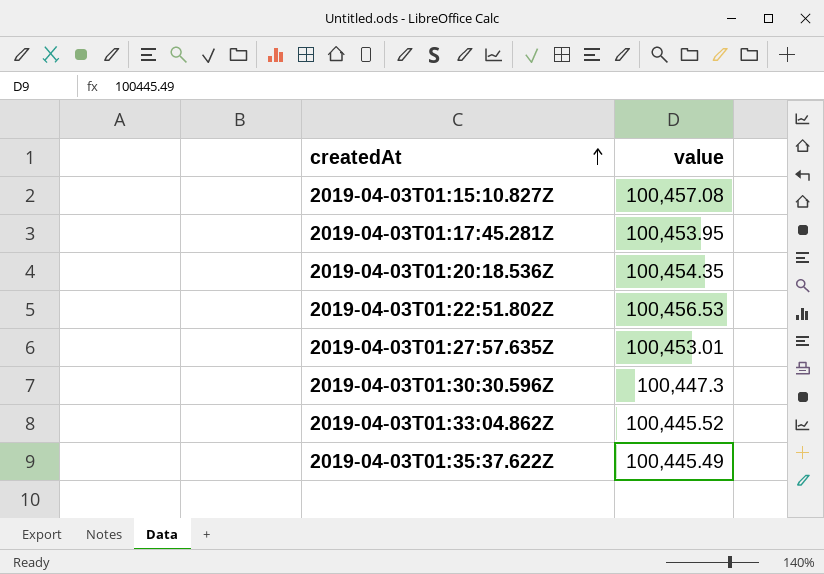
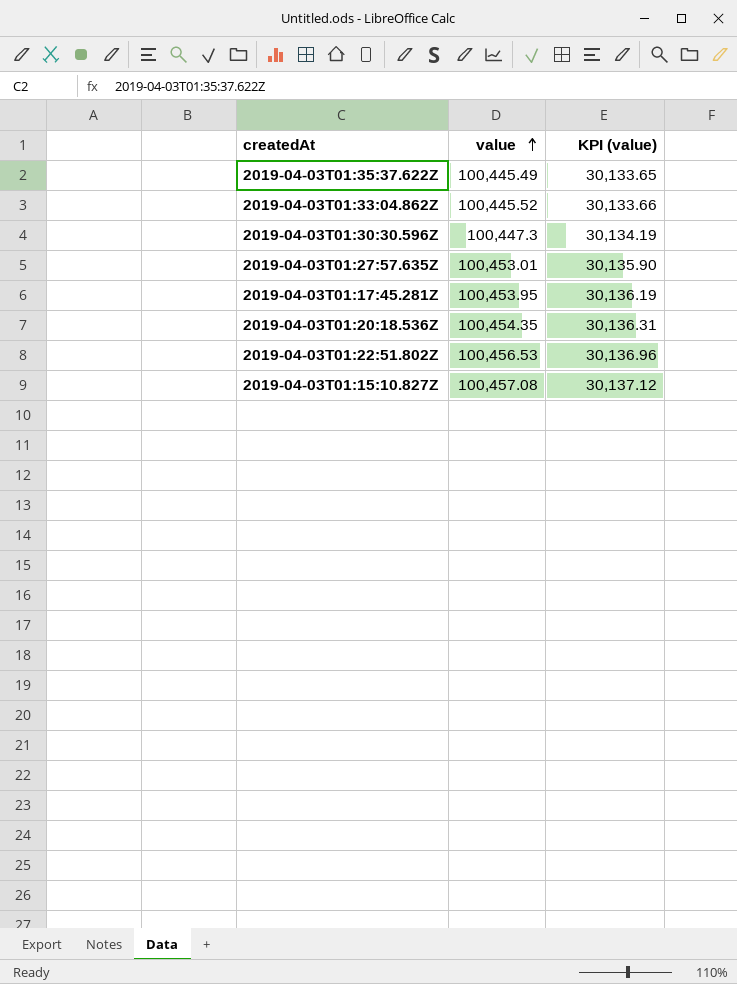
row order: createdAt ascending -> value ascending
column KPI (value) | formula: none -> [value] * 0.3

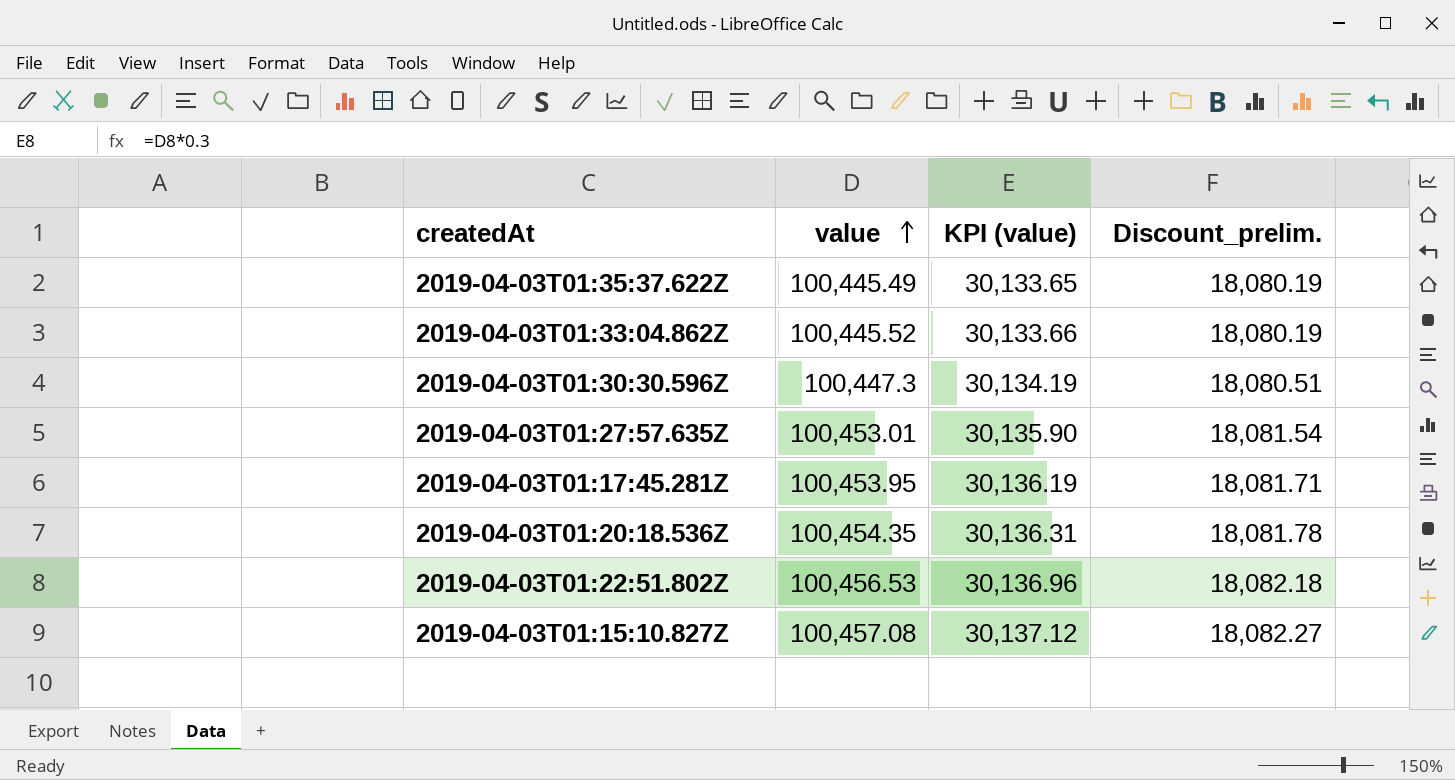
column Discount_prelim. | formula: none -> [value] * 0.18

